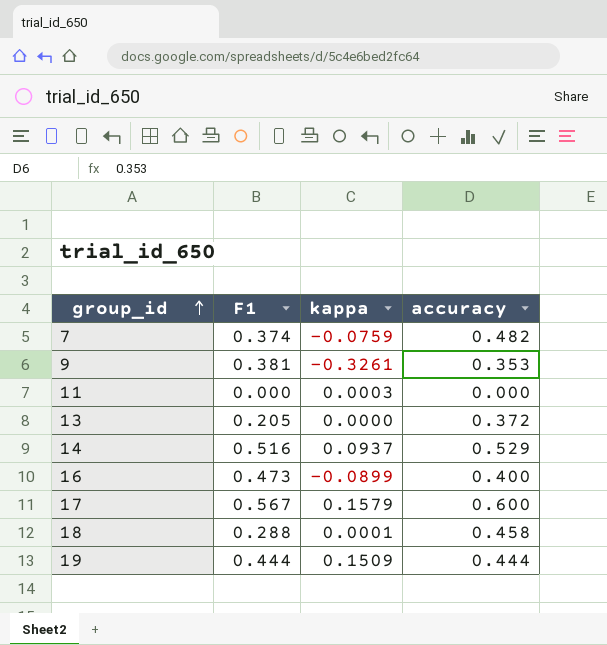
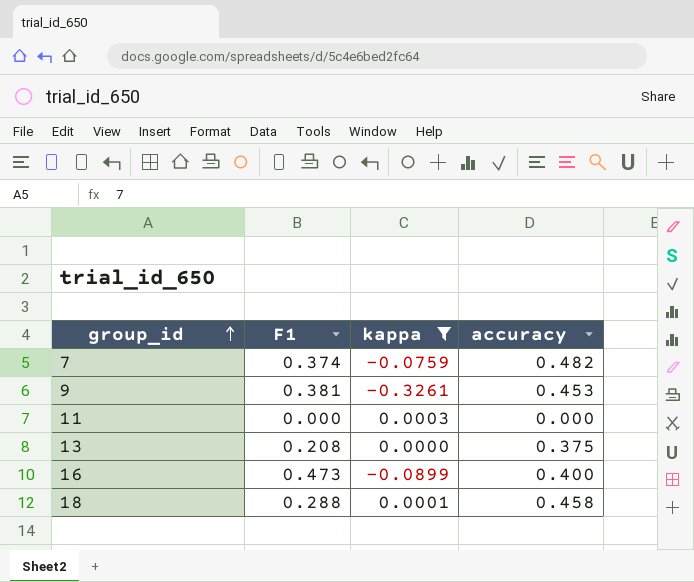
filter: none -> kappa <= 0.0003
9 | accuracy: 0.353 -> 0.453
13 | F1: 0.205 -> 0.208
13 | accuracy: 0.372 -> 0.375

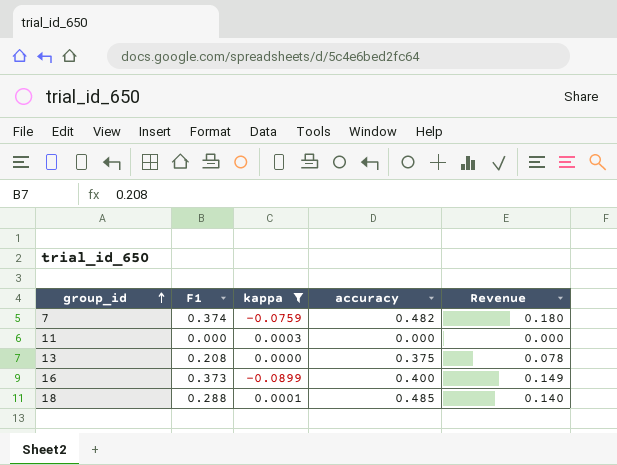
column Revenue | formula: none -> [F1] * [accuracy]
row 9: 0.381 | -0.3261 | 0.453 -> none
16 | F1: 0.473 -> 0.373
18 | accuracy: 0.458 -> 0.485

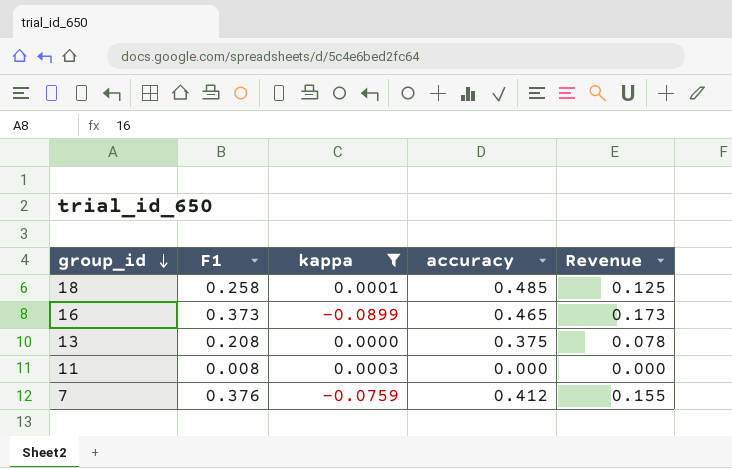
row order: group_id ascending -> group_id descending
18 | F1: 0.288 -> 0.258
18 | Revenue: 0.140 -> 0.125
16 | accuracy: 0.400 -> 0.465
16 | Revenue: 0.149 -> 0.173
11 | F1: 0.000 -> 0.008
7 | F1: 0.374 -> 0.376
7 | accuracy: 0.482 -> 0.412
7 | Revenue: 0.180 -> 0.155

